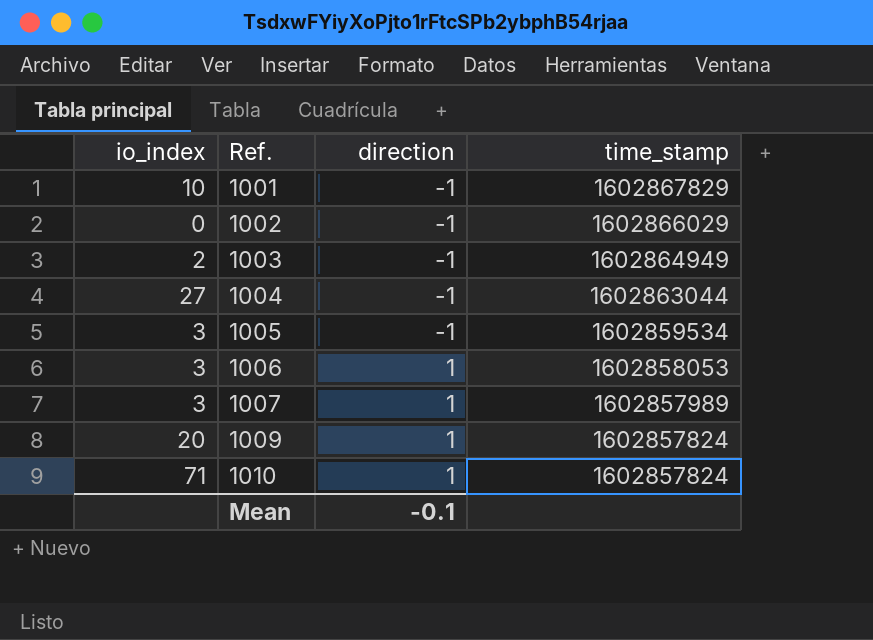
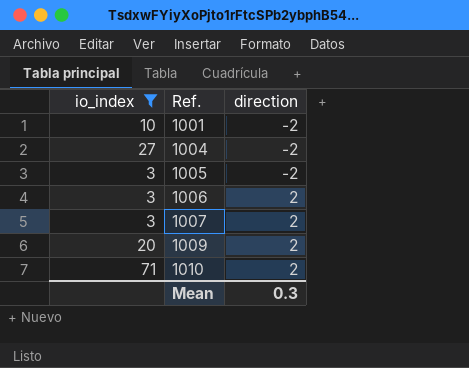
filter: none -> io_index >= 3
column time_stamp | position: 4 -> none
1001 | direction: -1 -> -2
1004 | direction: -1 -> -2
1005 | direction: -1 -> -2
1006 | direction: 1 -> 2
1007 | direction: 1 -> 2
1009 | direction: 1 -> 2
1010 | direction: 1 -> 2
Mean | direction: -0.1 -> 0.3

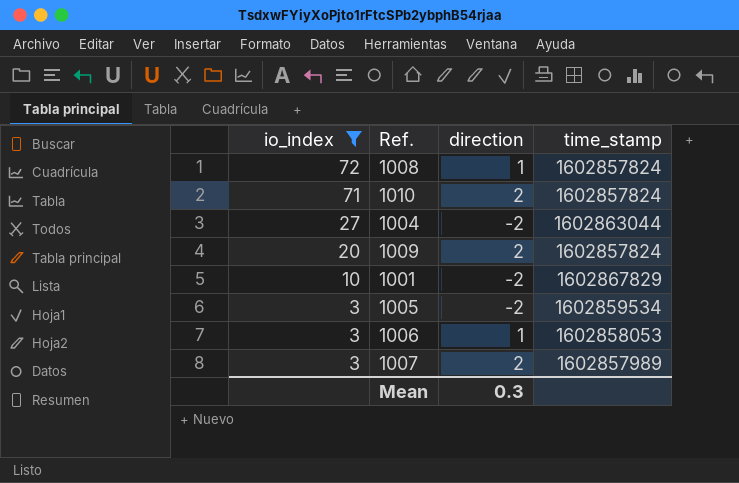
row order: Ref. ascending -> io_index descending
column time_stamp | position: none -> 4
row 1008: none -> 72 | 1 | 1602857824
1006 | direction: 2 -> 1

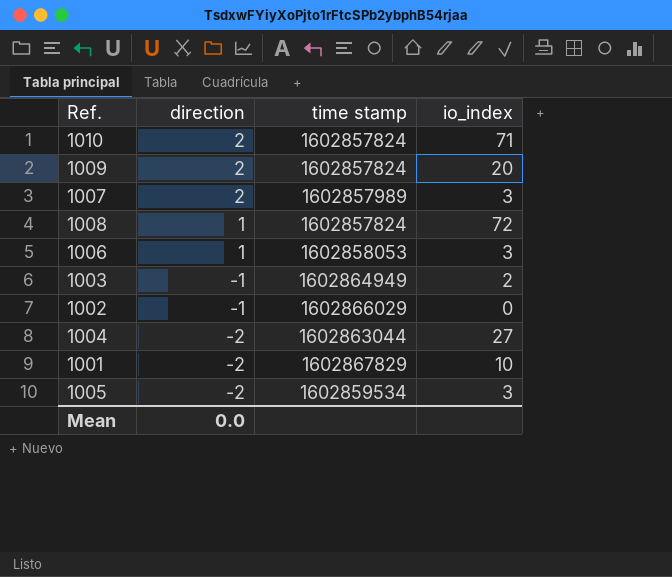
filter: io_index >= 3 -> none
row order: io_index descending -> direction descending
column name: time_stamp -> time stamp
column io_index | position: 1 -> 4
Mean | direction: 0.3 -> 0.0

